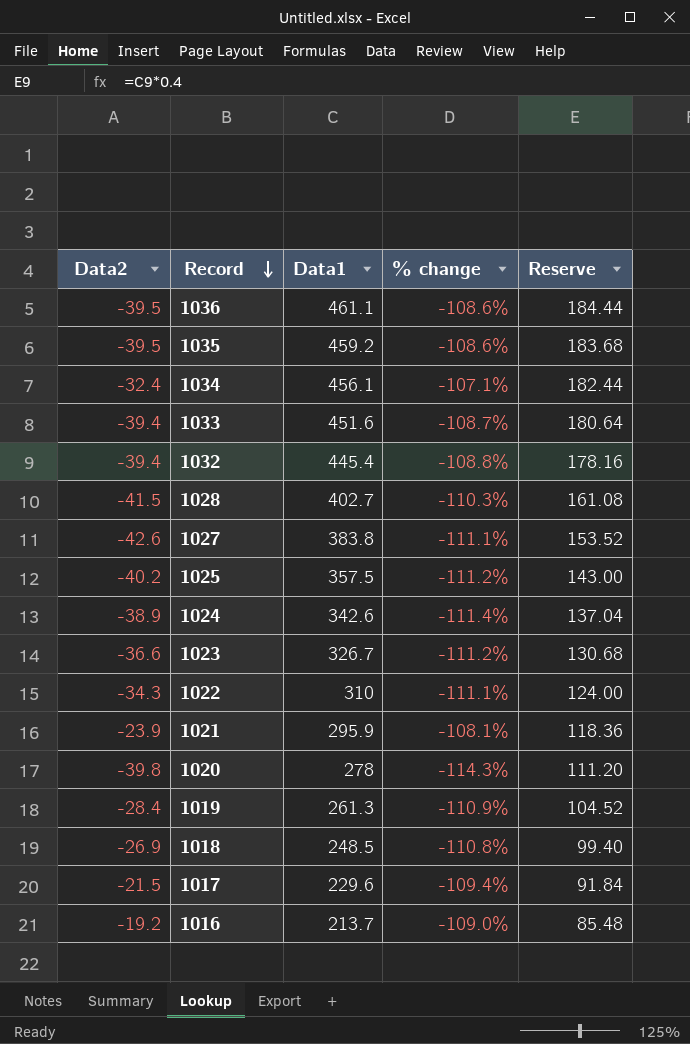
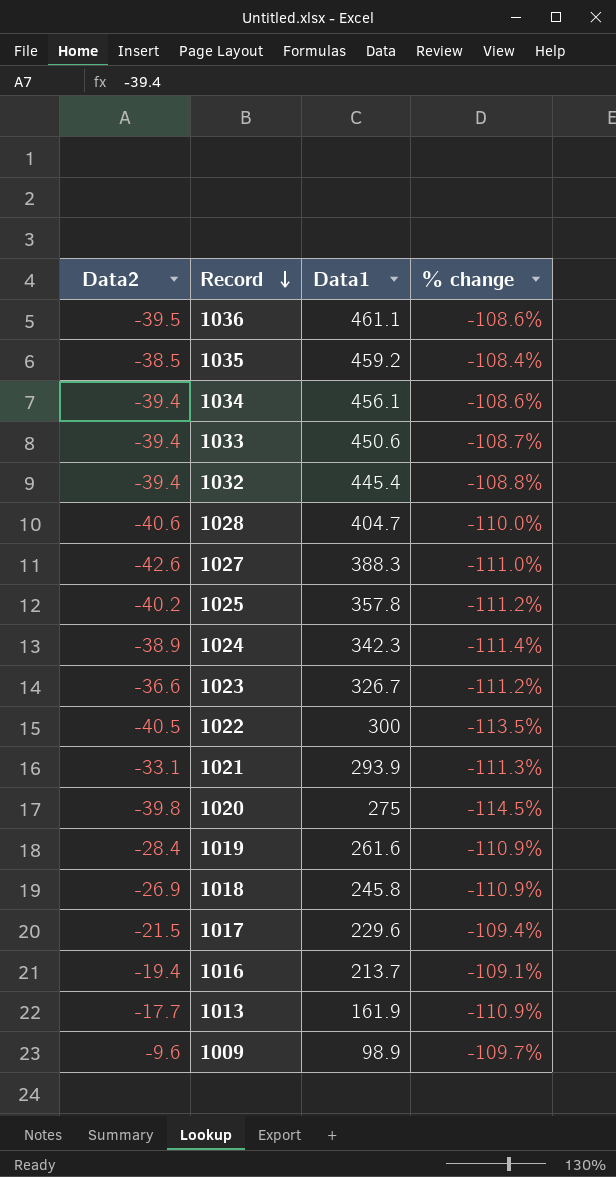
column Reserve | formula: [Data1] * 0.4 -> none
1035 | Data2: -39.5 -> -38.5
1035 | % change: -108.6% -> -108.4%
1034 | Data2: -32.4 -> -39.4
1034 | % change: -107.1% -> -108.6%
1033 | Data1: 451.6 -> 450.6
1028 | Data2: -41.5 -> -40.6
1028 | Data1: 402.7 -> 404.7
1028 | % change: -110.3% -> -110.0%
1027 | Data1: 383.8 -> 388.3
1027 | % change: -111.1% -> -111.0%
1025 | Data1: 357.5 -> 357.8
1024 | Data1: 342.6 -> 342.3
1022 | Data2: -34.3 -> -40.5
1022 | Data1: 310 -> 300
1022 | % change: -111.1% -> -113.5%
1021 | Data2: -23.9 -> -33.1
1021 | Data1: 295.9 -> 293.9
1021 | % change: -108.1% -> -111.3%
1020 | Data1: 278 -> 275
1020 | % change: -114.3% -> -114.5%
1019 | Data1: 261.3 -> 261.6
1018 | Data1: 248.5 -> 245.8
1018 | % change: -110.8% -> -110.9%
1016 | Data2: -19.2 -> -19.4
1016 | % change: -109.0% -> -109.1%
row 1013: none -> -17.7 | 161.9 | -110.9%
row 1009: none -> -9.6 | 98.9 | -109.7%

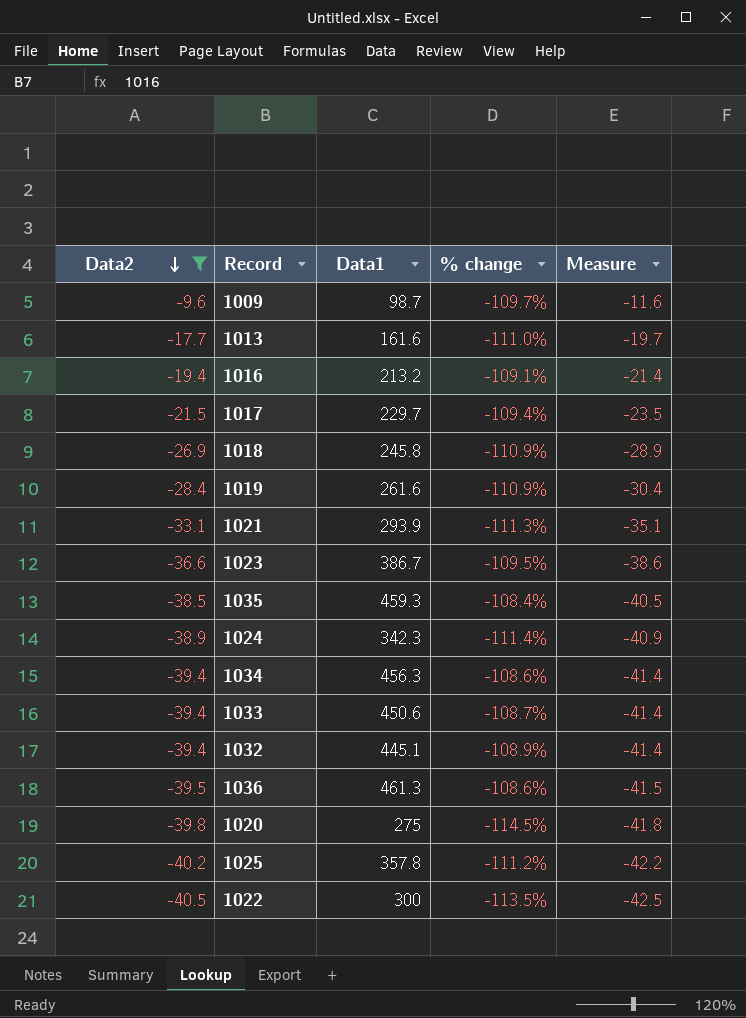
filter: none -> Data2 >= -40.5
row order: Record descending -> Data2 descending
column Measure | formula: none -> [Data2] - 2
1009 | Data1: 98.9 -> 98.7
1013 | Data1: 161.9 -> 161.6
1013 | % change: -110.9% -> -111.0%
1016 | Data1: 213.7 -> 213.2
1017 | Data1: 229.6 -> 229.7
1023 | Data1: 326.7 -> 386.7
1023 | % change: -111.2% -> -109.5%
1035 | Data1: 459.2 -> 459.3
1034 | Data1: 456.1 -> 456.3
1032 | Data1: 445.4 -> 445.1
1032 | % change: -108.8% -> -108.9%
1036 | Data1: 461.1 -> 461.3

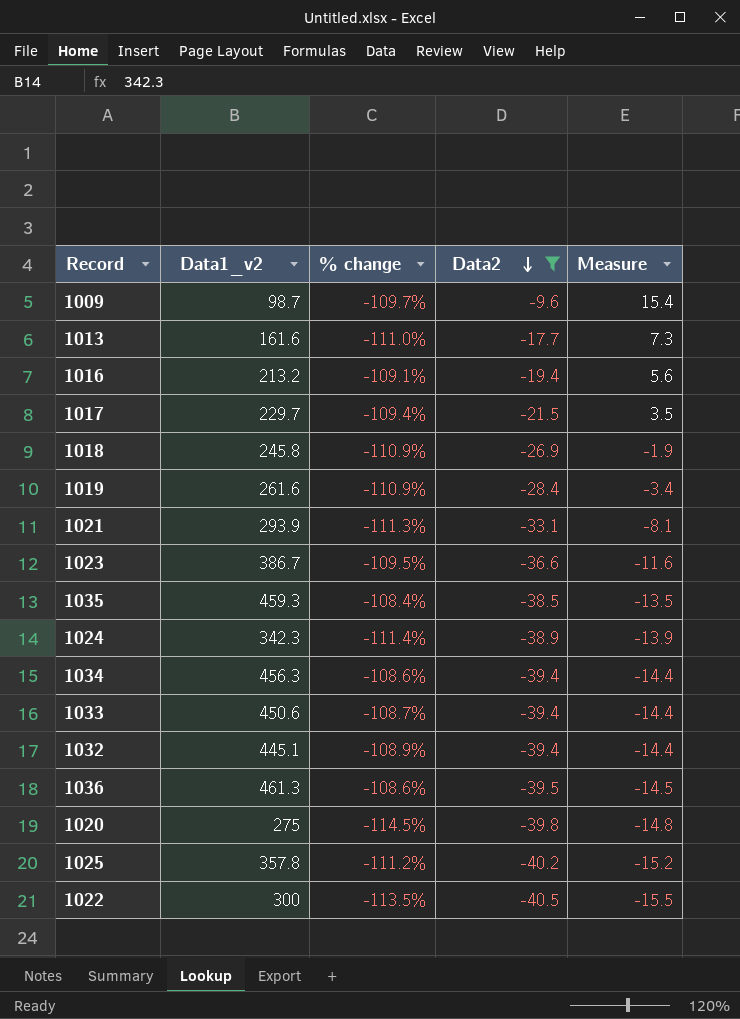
column name: Data1 -> Data1_v2
column Data2 | position: 1 -> 4
column Measure | formula: [Data2] - 2 -> [Data2] + 25

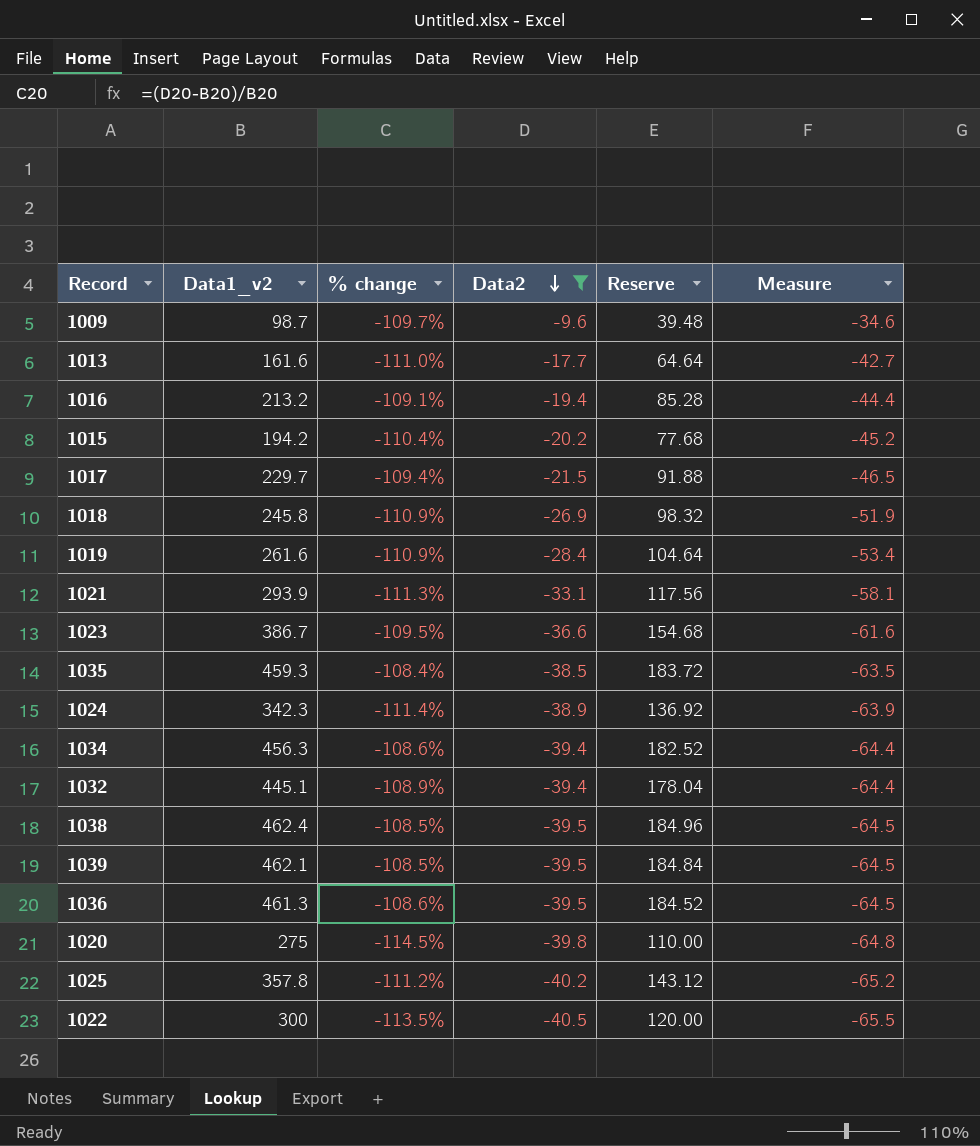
column Reserve | formula: none -> [Data1_v2] * 0.4
column Measure | formula: [Data2] + 25 -> [Data2] - 25
row 1033: 450.6 | -108.7% | -39.4 | -14.4 -> none
row 1015: none -> 194.2 | -110.4% | -20.2 | 77.68 | -45.2
row 1038: none -> 462.4 | -108.5% | -39.5 | 184.96 | -64.5
row 1039: none -> 462.1 | -108.5% | -39.5 | 184.84 | -64.5

